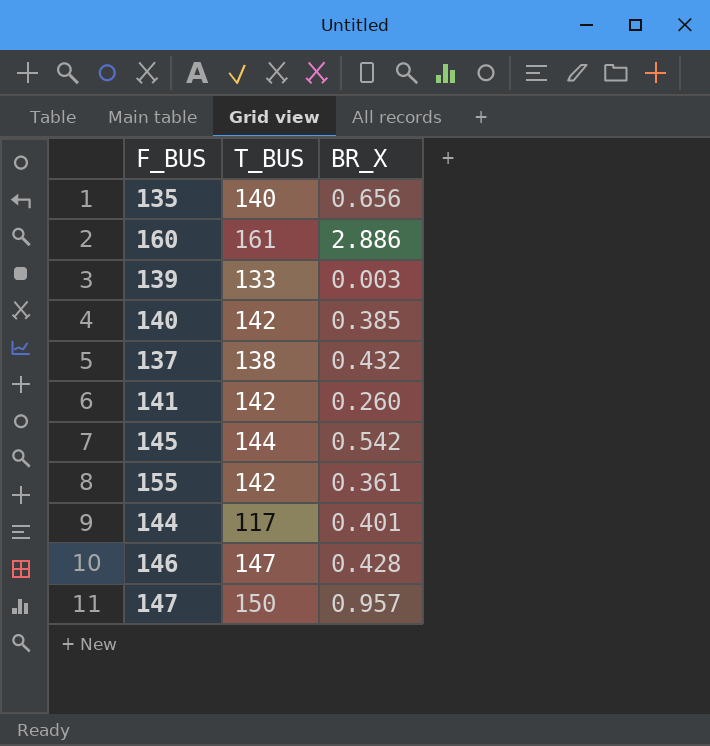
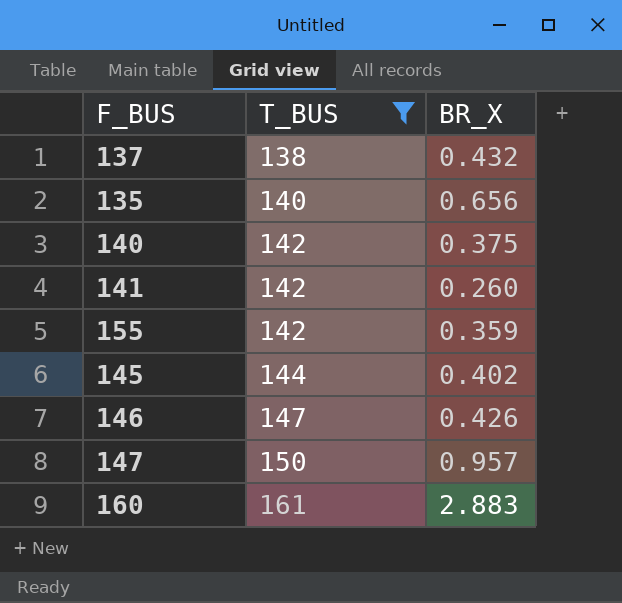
filter: none -> T_BUS >= 138
row order: none -> T_BUS ascending
140 | BR_X: 0.385 -> 0.375
155 | BR_X: 0.361 -> 0.359
145 | BR_X: 0.542 -> 0.402
146 | BR_X: 0.428 -> 0.426
160 | BR_X: 2.886 -> 2.883

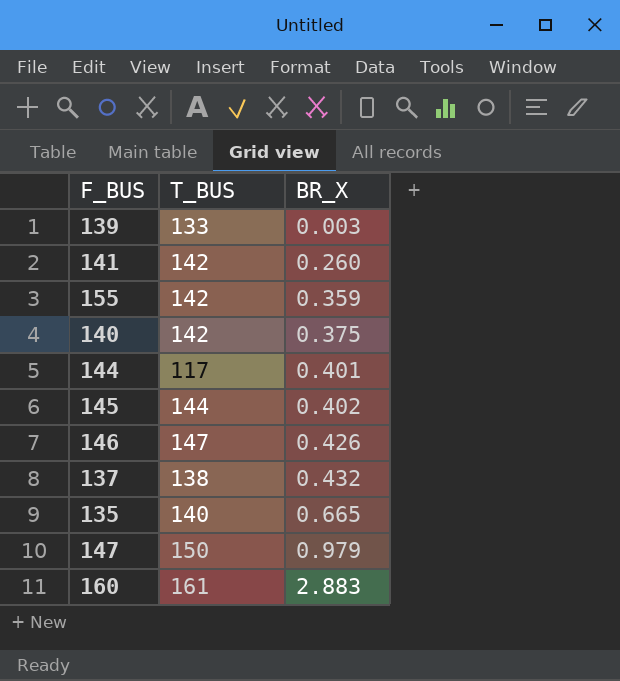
filter: T_BUS >= 138 -> none
row order: T_BUS ascending -> BR_X ascending
135 | BR_X: 0.656 -> 0.665
147 | BR_X: 0.957 -> 0.979

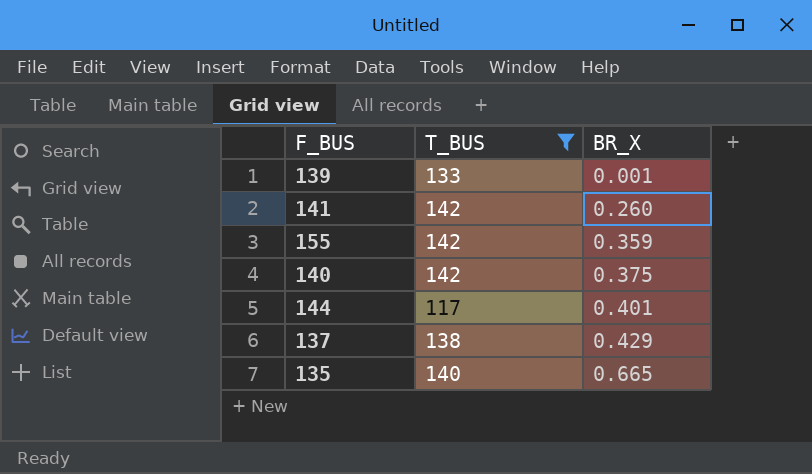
filter: none -> T_BUS <= 142
139 | BR_X: 0.003 -> 0.001
137 | BR_X: 0.432 -> 0.429

